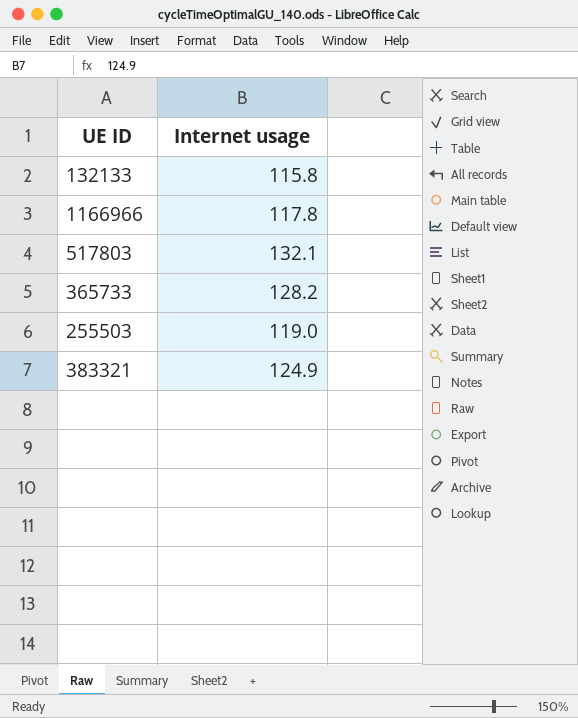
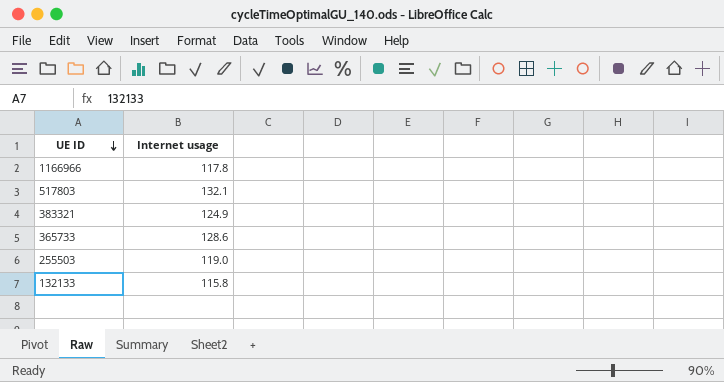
row order: none -> UE ID descending
365733 | Internet usage: 128.2 -> 128.6

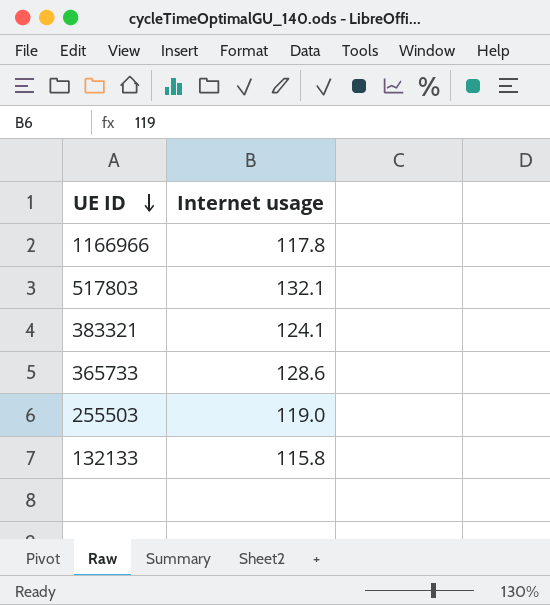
383321 | Internet usage: 124.9 -> 124.1

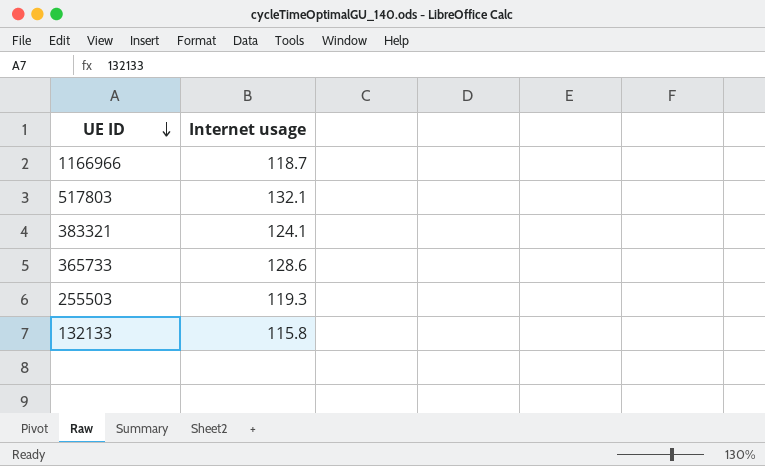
1166966 | Internet usage: 117.8 -> 118.7
255503 | Internet usage: 119.0 -> 119.3

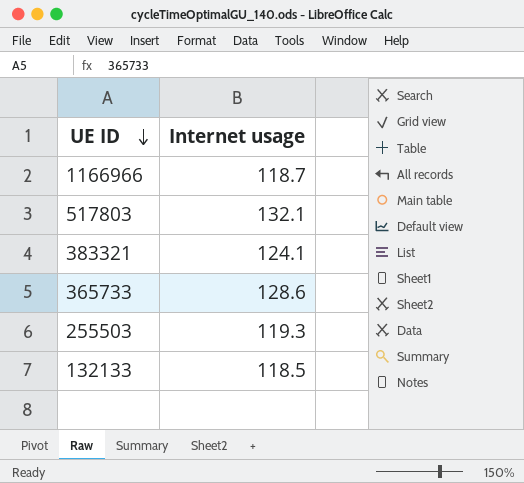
132133 | Internet usage: 115.8 -> 118.5

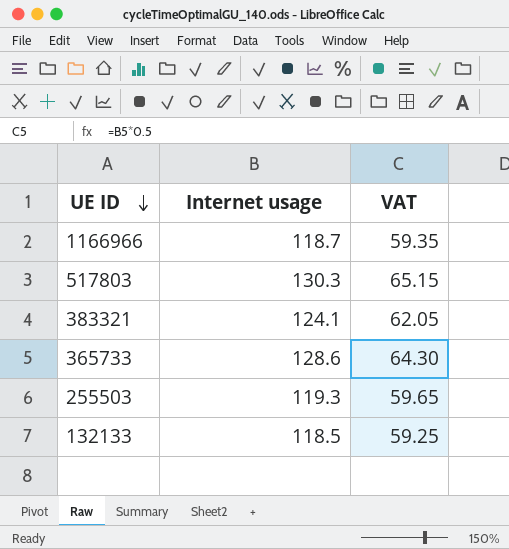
column VAT | formula: none -> [Internet usage] * 0.5
517803 | Internet usage: 132.1 -> 130.3

